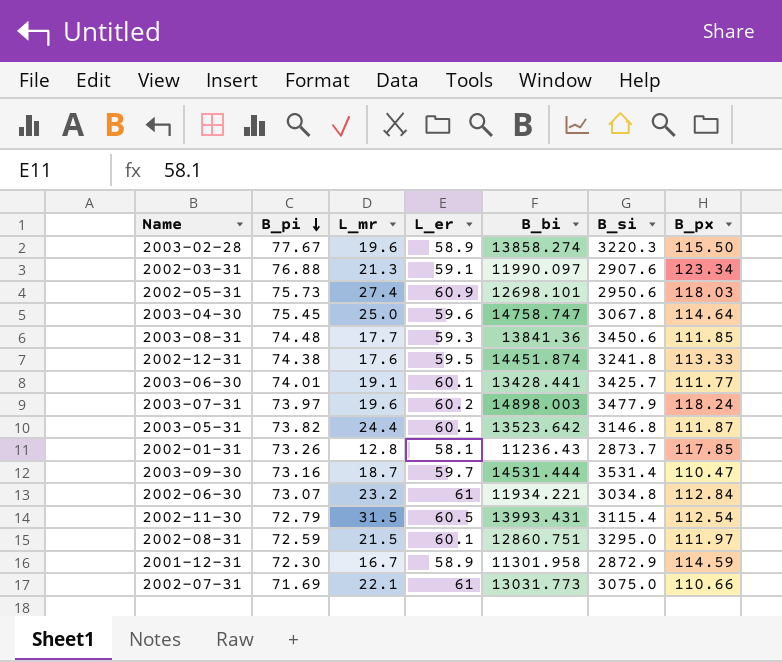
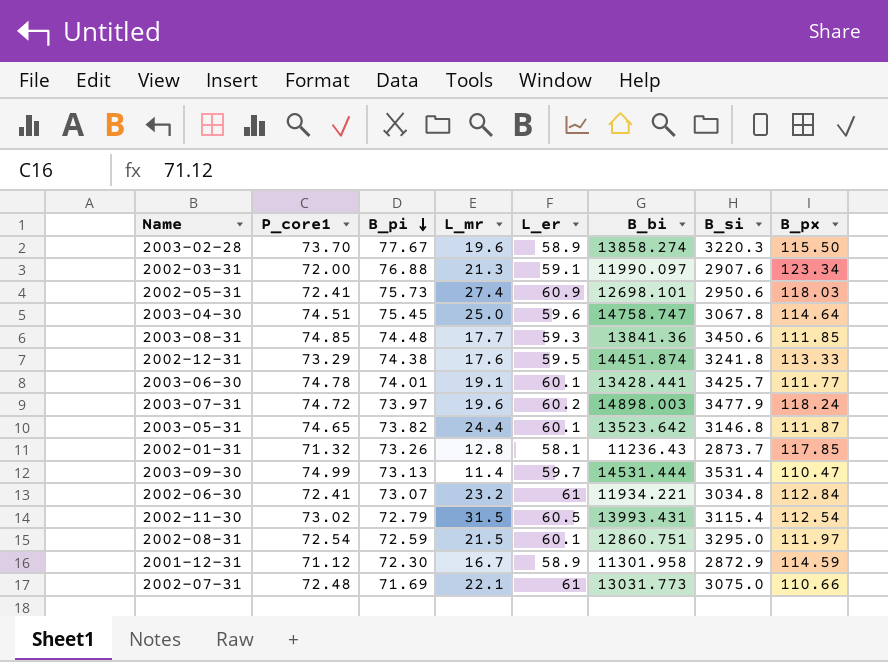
column P_core1 | position: none -> 2
2003-09-30 | B_pi: 73.16 -> 73.13
2003-09-30 | L_mr: 18.7 -> 11.4

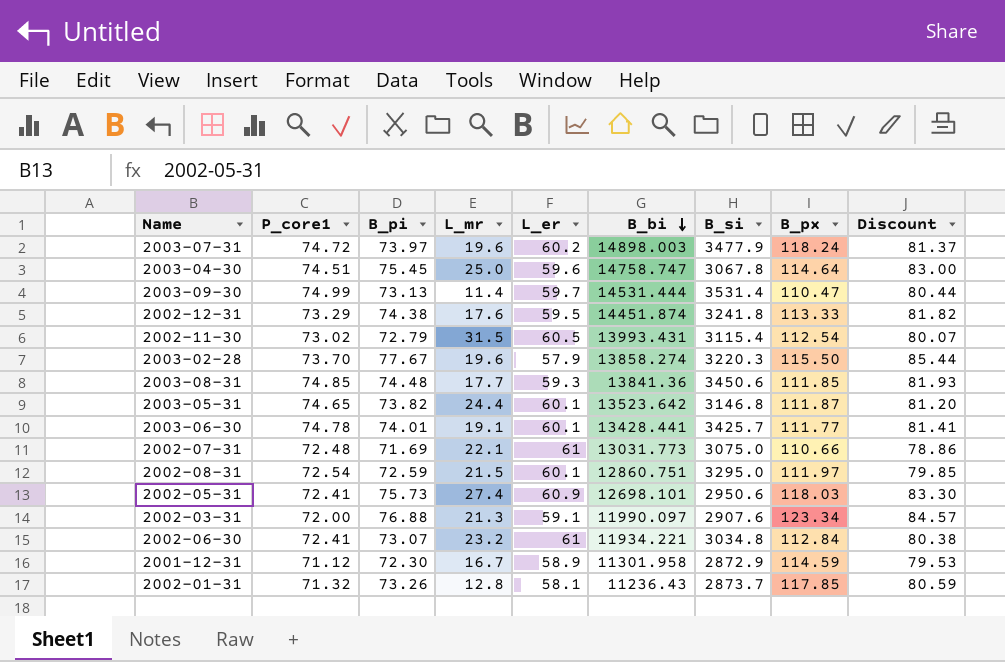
row order: B_pi descending -> B_bi descending
column Discount | formula: none -> [B_pi] * 1.1
2003-02-28 | L_er: 58.9 -> 57.9

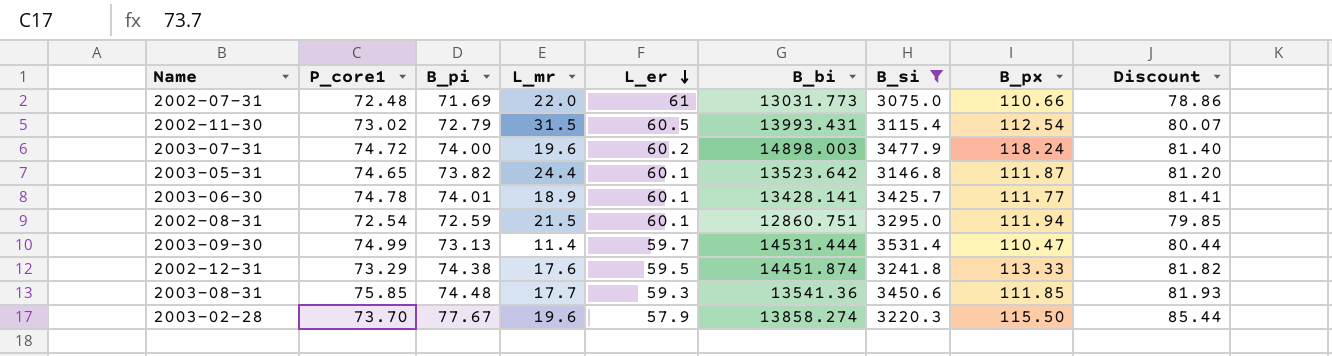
filter: none -> B_si >= 3075.0
row order: B_bi descending -> L_er descending
2002-07-31 | L_mr: 22.1 -> 22.0
2003-07-31 | B_pi: 73.97 -> 74.00
2003-07-31 | Discount: 81.37 -> 81.40
2003-06-30 | L_mr: 19.1 -> 18.9
2003-06-30 | B_bi: 13428.441 -> 13428.141
2002-08-31 | B_px: 111.97 -> 111.94
2003-08-31 | P_core1: 74.85 -> 75.85
2003-08-31 | B_bi: 13841.36 -> 13541.36

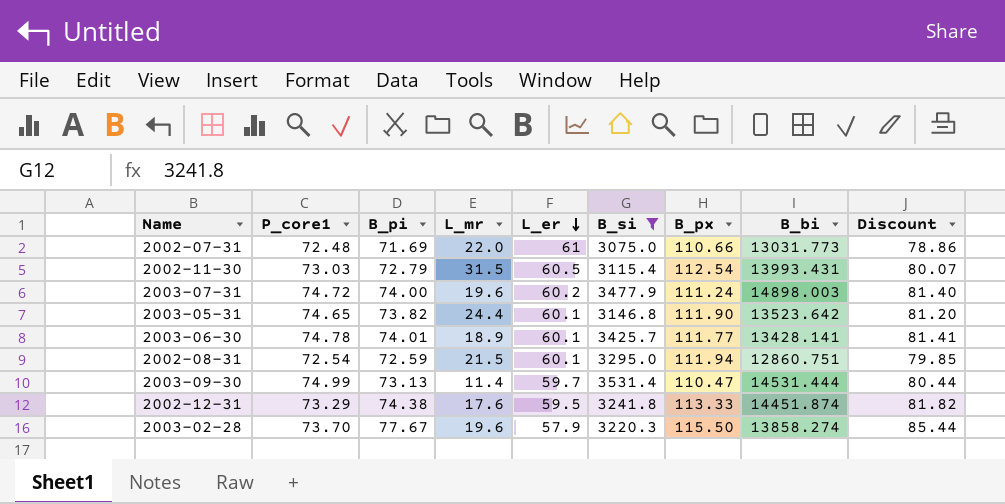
column B_bi | position: 6 -> 8
row 2003-08-31: 75.85 | 74.48 | 17.7 | 59.3 | 13541.36 | 3450.6 | 111.85 | 81.93 -> none
2002-11-30 | P_core1: 73.02 -> 73.03
2003-07-31 | B_px: 118.24 -> 111.24
2003-05-31 | B_px: 111.87 -> 111.90

